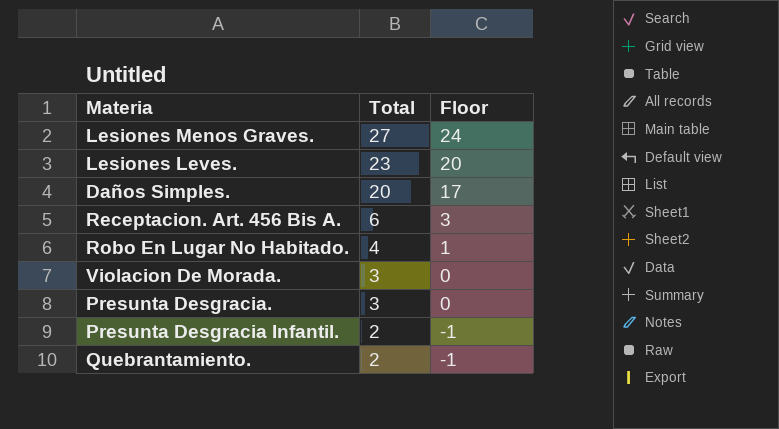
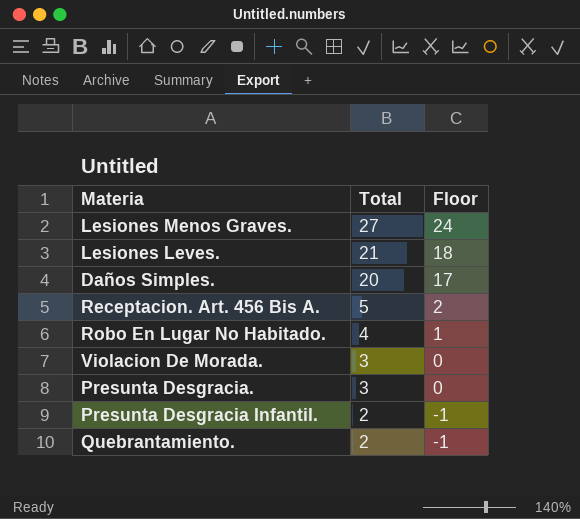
Lesiones Leves. | Total: 23 -> 21
Lesiones Leves. | Floor: 20 -> 18
Receptacion. Art. 456 Bis A. | Total: 6 -> 5
Receptacion. Art. 456 Bis A. | Floor: 3 -> 2

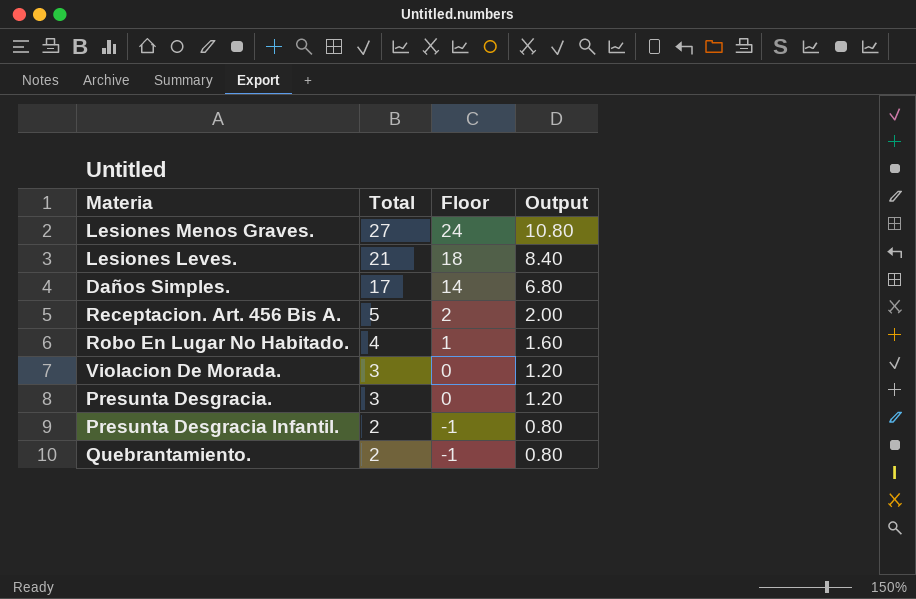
column Output | formula: none -> [Total] * 0.4
Daños Simples. | Total: 20 -> 17
Daños Simples. | Floor: 17 -> 14

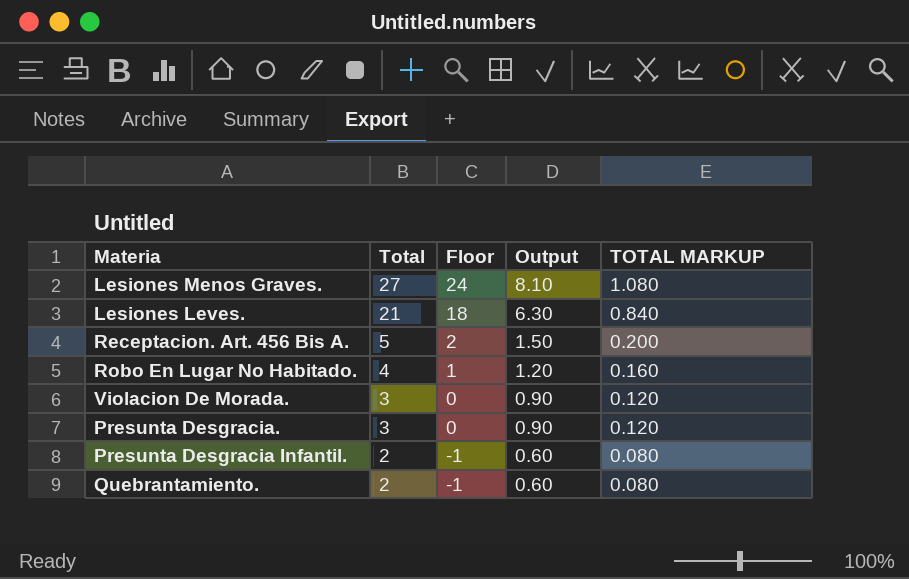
column Output | formula: [Total] * 0.4 -> [Total] * 0.3
column TOTAL MARKUP | formula: none -> [Total] * 0.04
row Daños Simples.: 17 | 14 | 6.80 -> none

